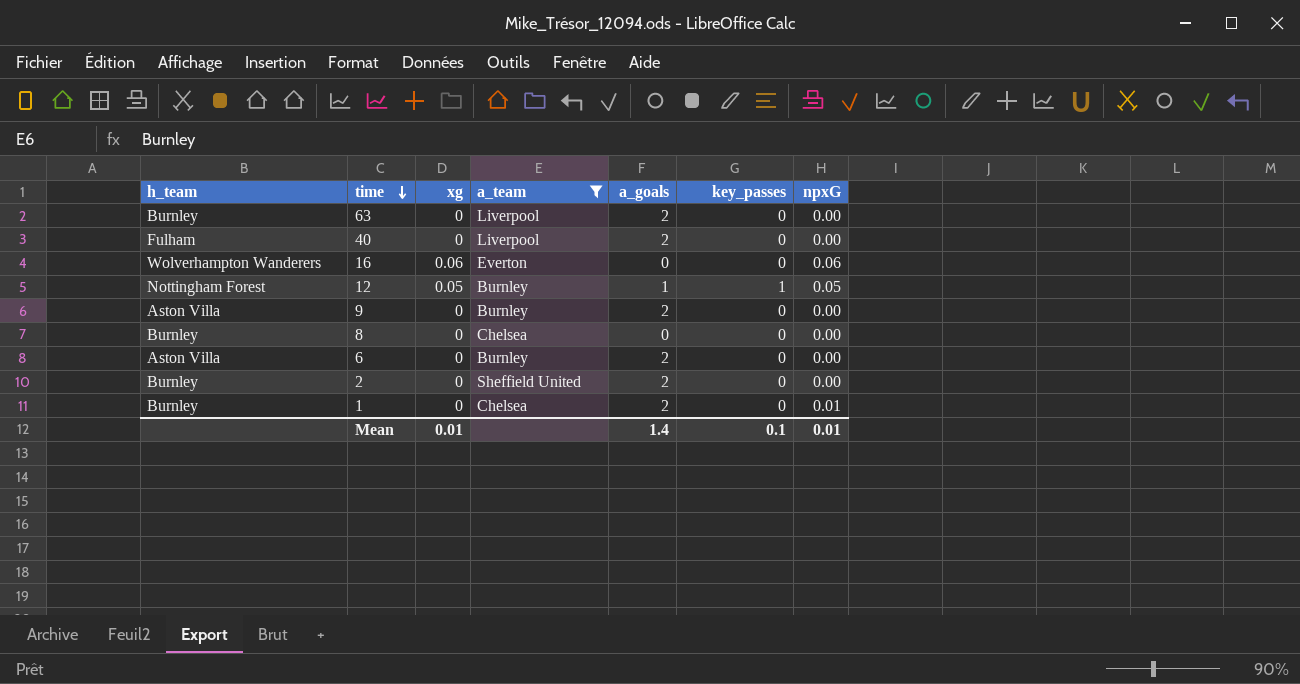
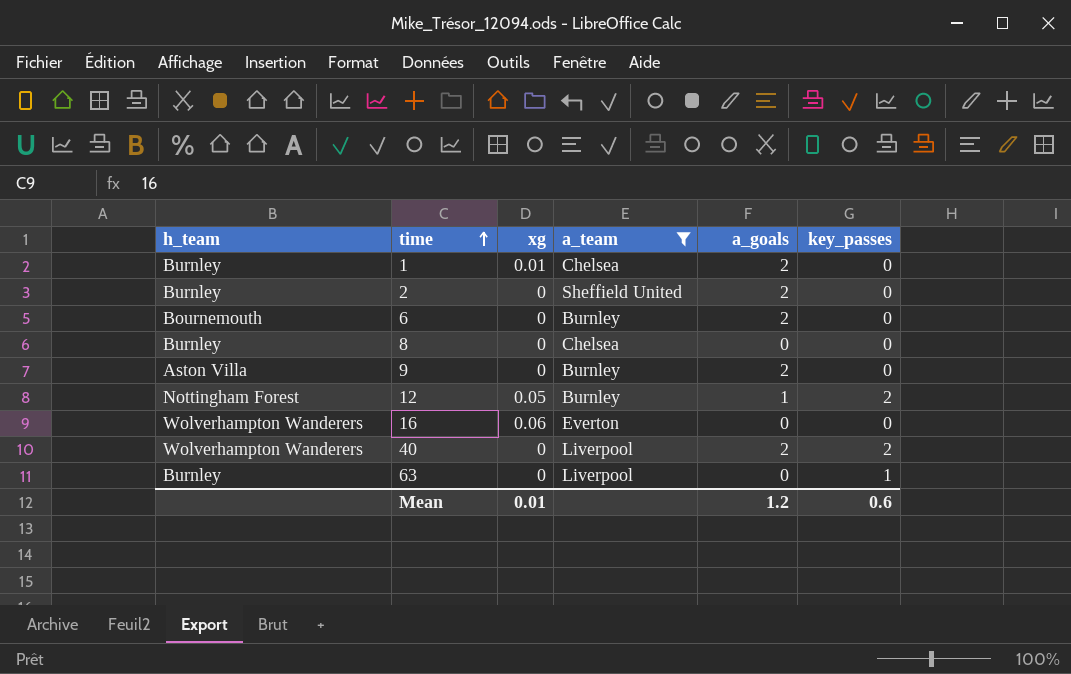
row order: time descending -> time ascending
column npxG | position: 7 -> none
1 | xg: 0 -> 0.01
6 | h_team: Aston Villa -> Bournemouth
12 | key_passes: 1 -> 2
40 | h_team: Fulham -> Wolverhampton Wanderers
40 | key_passes: 0 -> 2
63 | a_goals: 2 -> 0
63 | key_passes: 0 -> 1
Mean | a_goals: 1.4 -> 1.2
Mean | key_passes: 0.1 -> 0.6

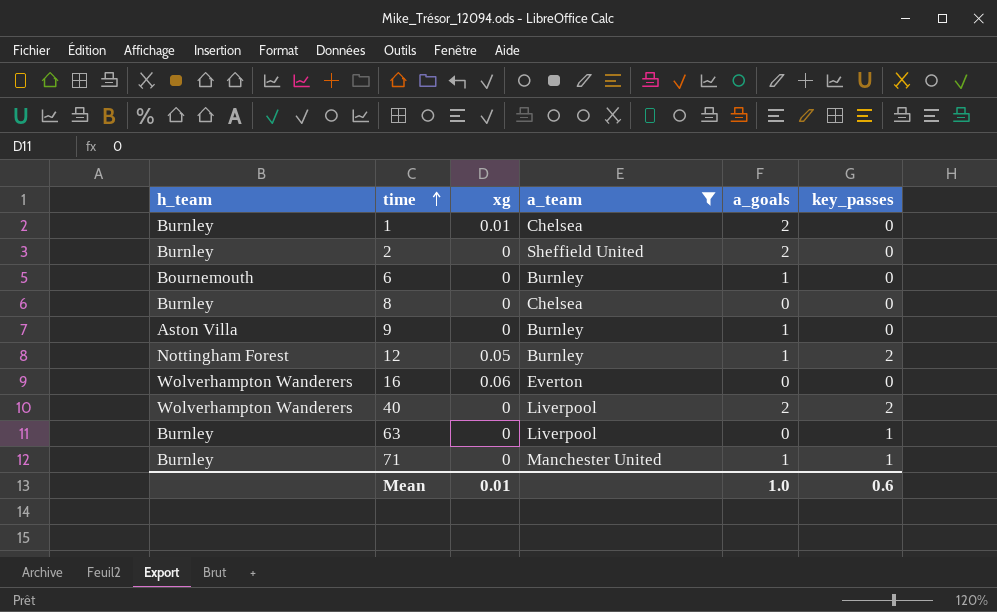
6 | a_goals: 2 -> 1
9 | a_goals: 2 -> 1
row 71: none -> Burnley | 0 | Manchester United | 1 | 1
Mean | a_goals: 1.2 -> 1.0

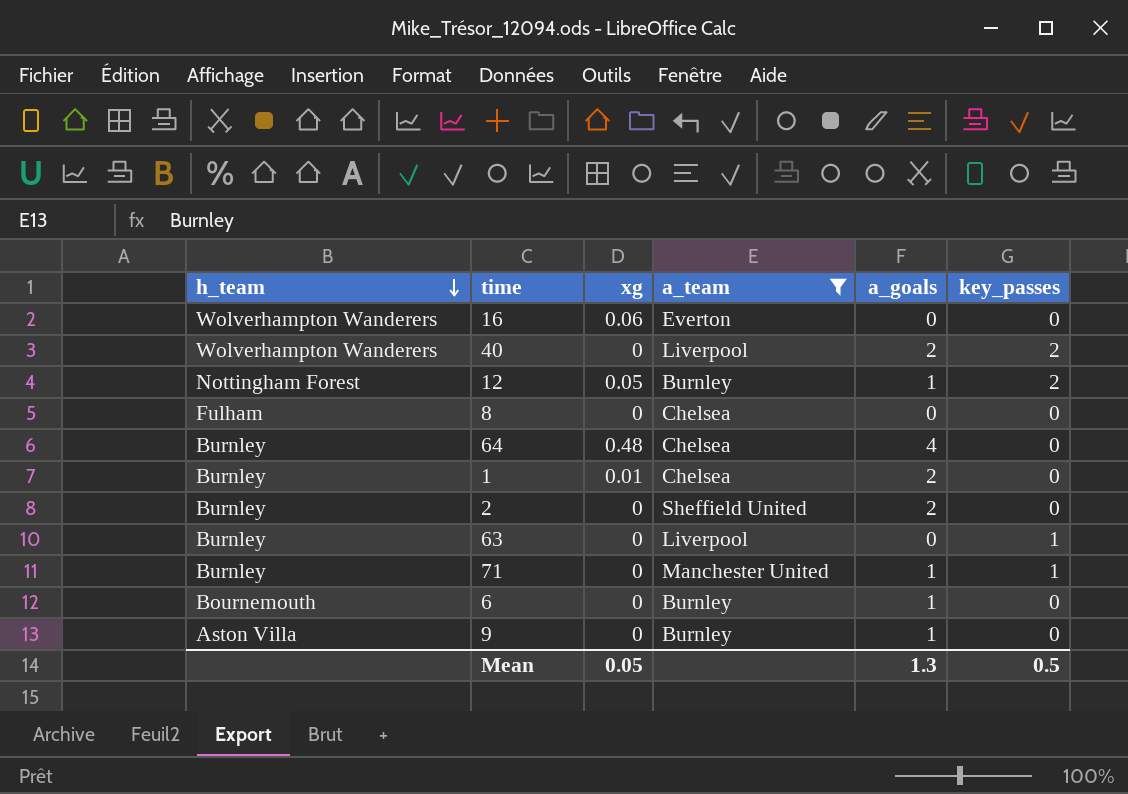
row order: time ascending -> h_team descending
8 | h_team: Burnley -> Fulham
row 64: none -> Burnley | 0.48 | Chelsea | 4 | 0
Mean | xg: 0.01 -> 0.05
Mean | a_goals: 1.0 -> 1.3
Mean | key_passes: 0.6 -> 0.5

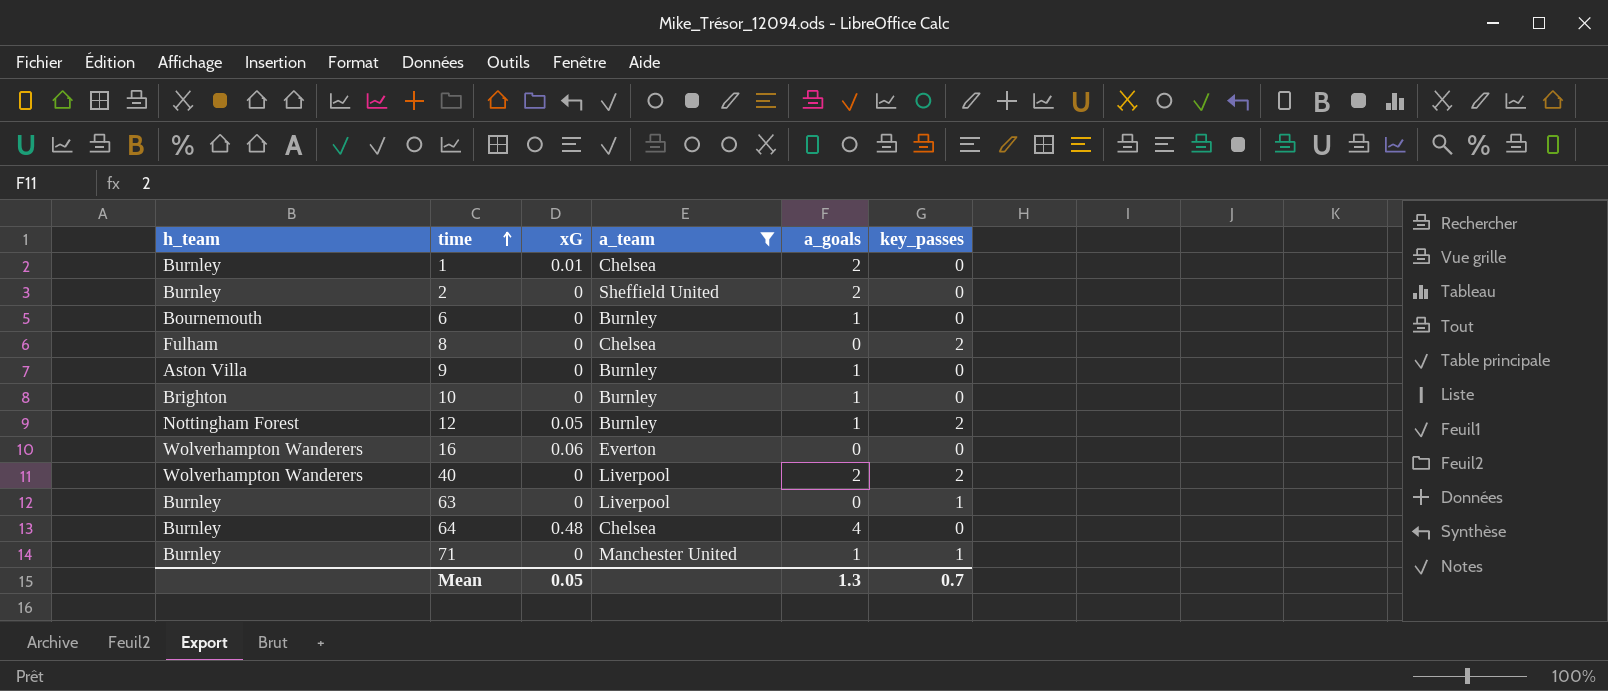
row order: h_team descending -> time ascending
column name: xg -> xG
8 | key_passes: 0 -> 2
row 10: none -> Brighton | 0 | Burnley | 1 | 0
Mean | key_passes: 0.5 -> 0.7

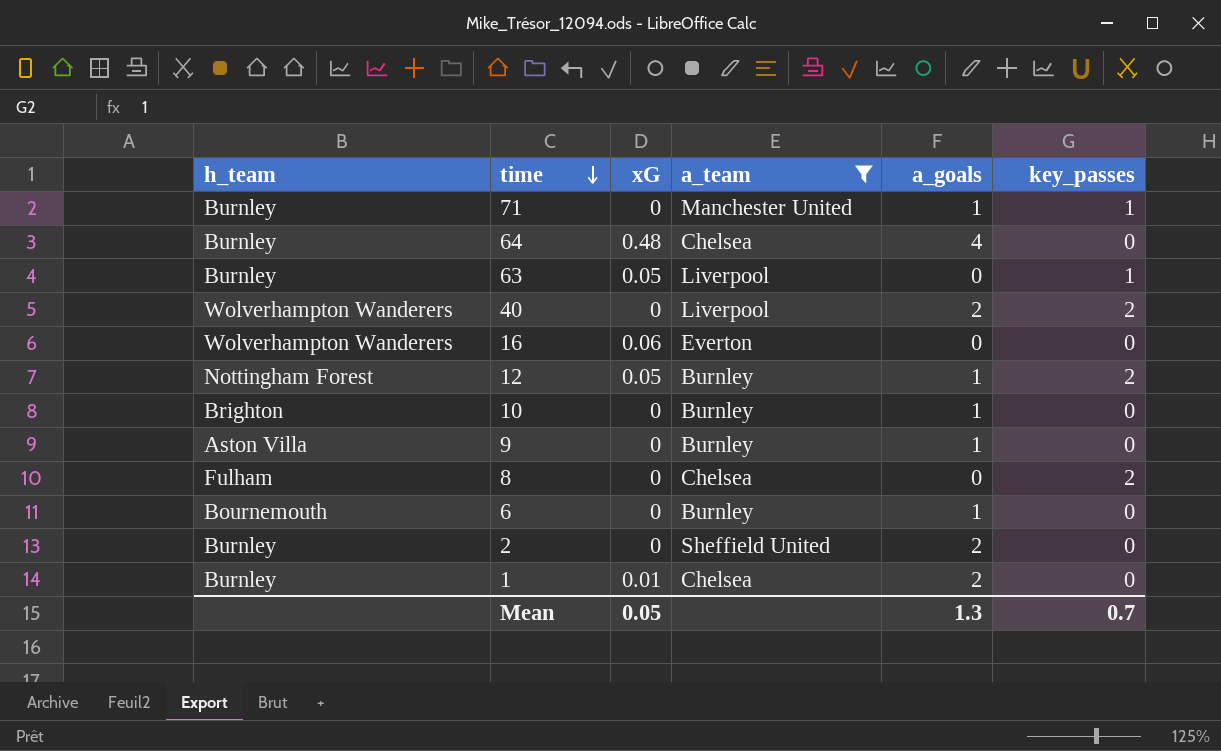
row order: time ascending -> time descending
63 | xG: 0 -> 0.05

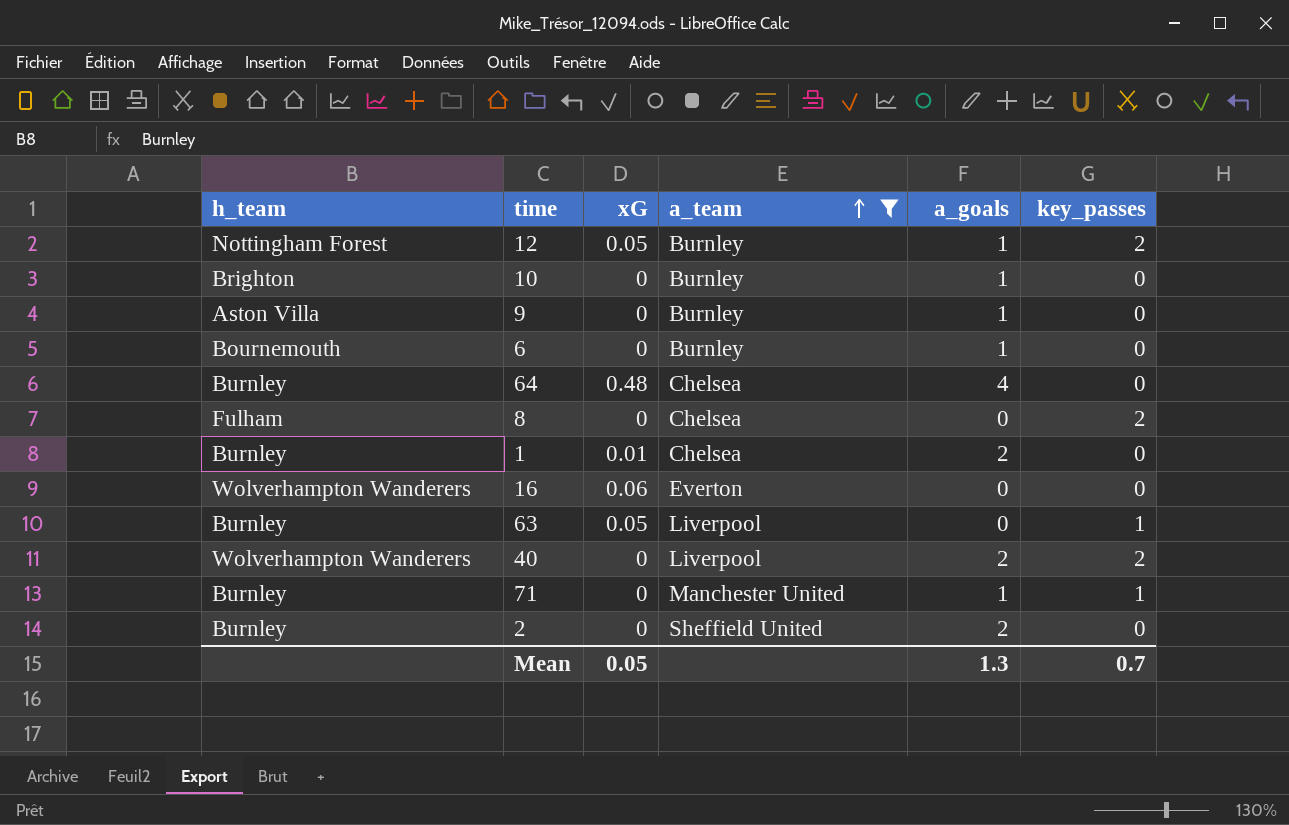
row order: time descending -> a_team ascending

